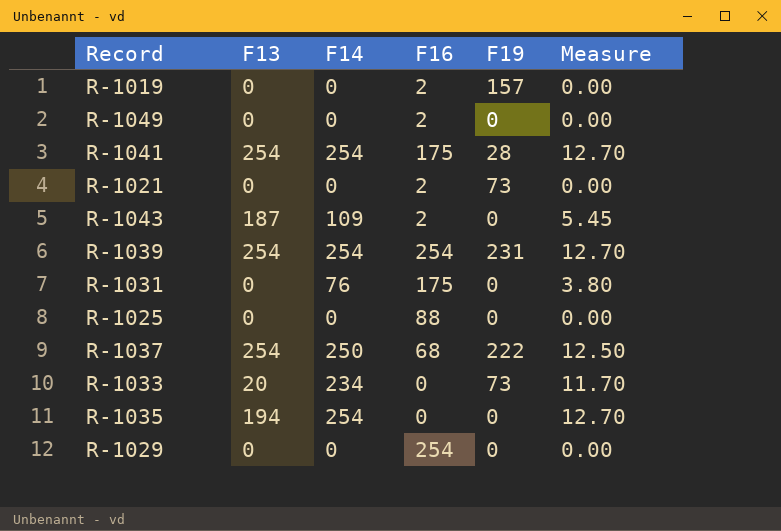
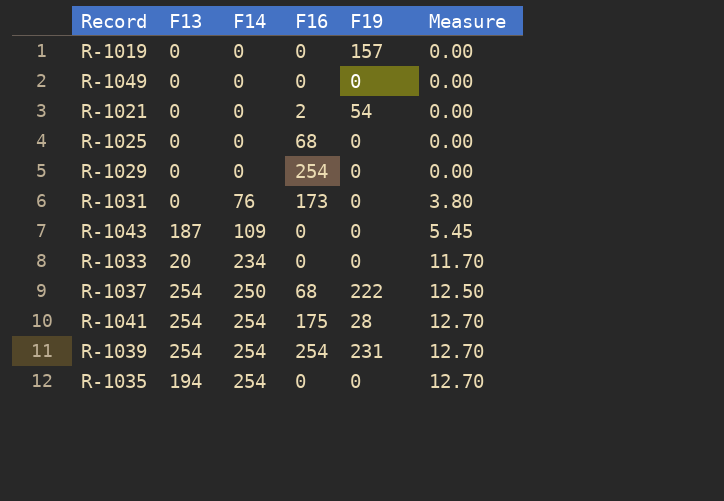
row order: none -> F14 ascending
R-1019 | F16: 2 -> 0
R-1049 | F16: 2 -> 0
R-1021 | F19: 73 -> 54
R-1025 | F16: 88 -> 68
R-1031 | F16: 175 -> 173
R-1043 | F16: 2 -> 0
R-1033 | F19: 73 -> 0

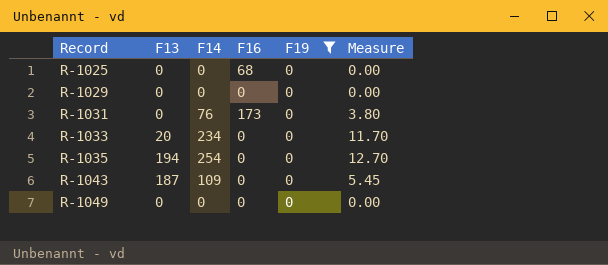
filter: none -> F19 = 0
row order: F14 ascending -> Record ascending
R-1029 | F16: 254 -> 0

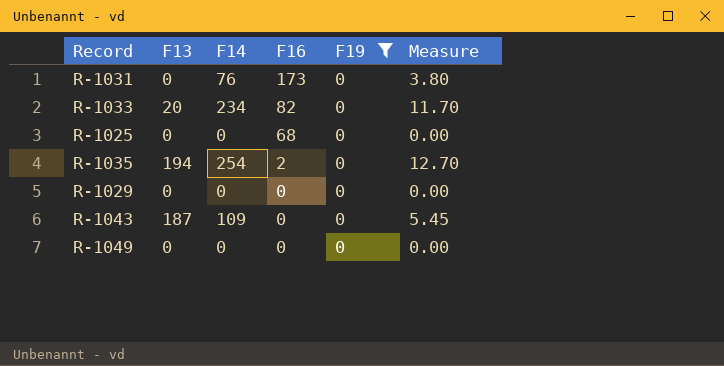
row order: Record ascending -> F16 descending
R-1033 | F16: 0 -> 82
R-1035 | F16: 0 -> 2

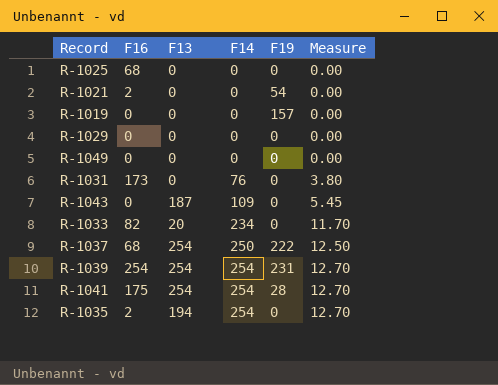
filter: F19 = 0 -> none
row order: F16 descending -> F14 ascending
column F16 | position: 4 -> 2

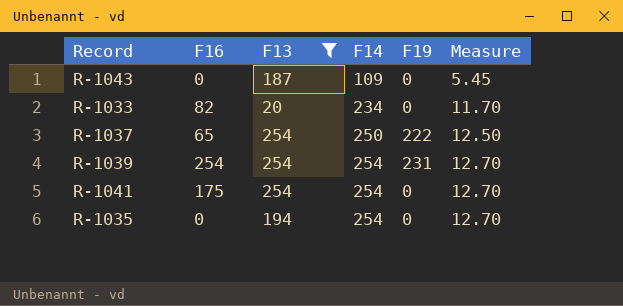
filter: none -> F13 != 0
R-1037 | F16: 68 -> 65
R-1041 | F19: 28 -> 0
R-1035 | F16: 2 -> 0

